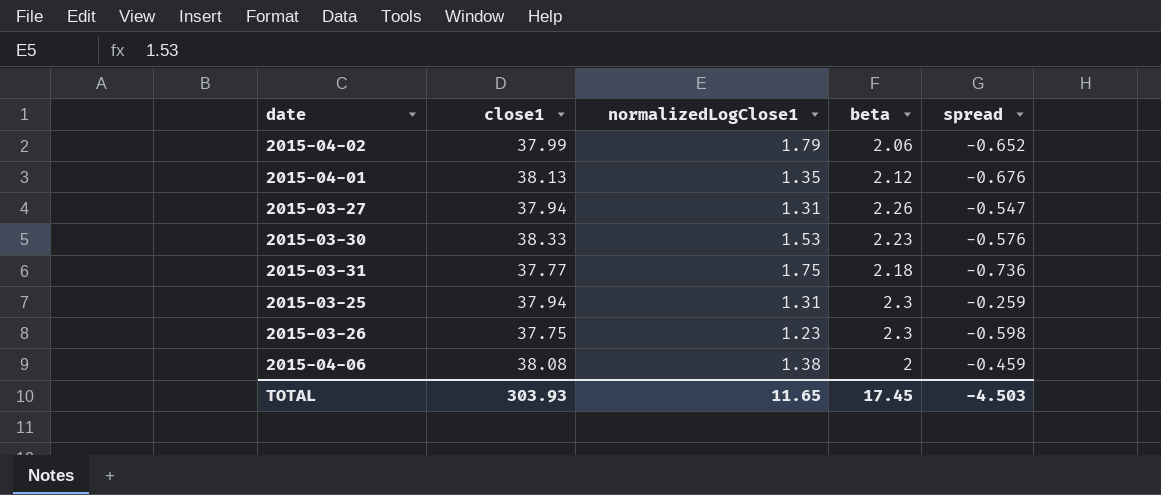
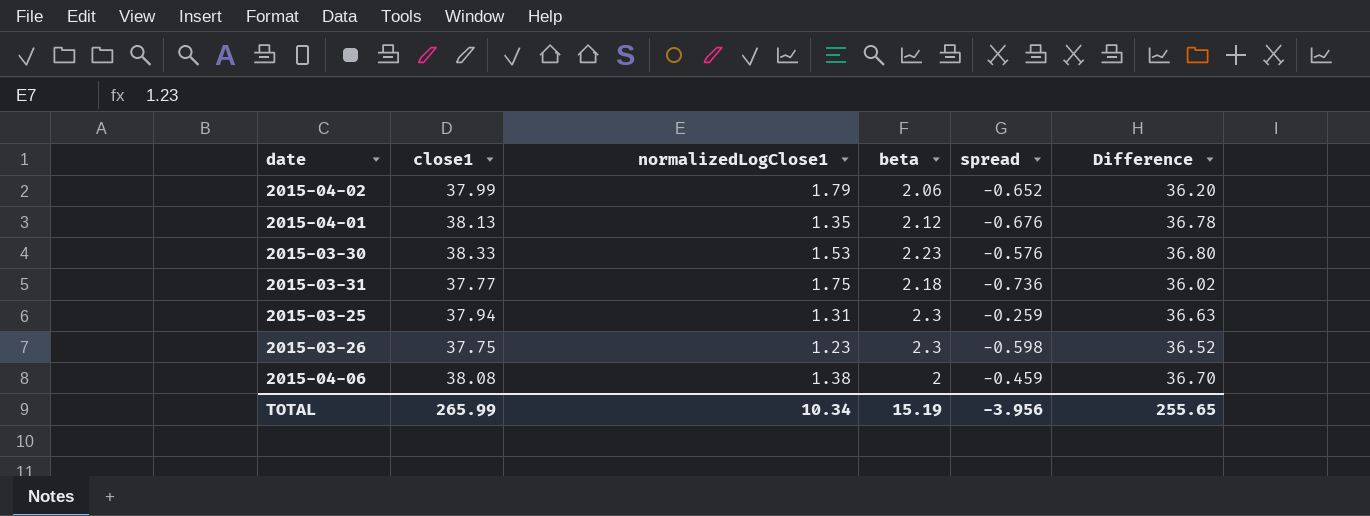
column Difference | formula: none -> [close1] - [normalizedLogClose1]
row 2015-03-27: 37.94 | 1.31 | 2.26 | -0.547 -> none
TOTAL | close1: 303.93 -> 265.99
TOTAL | normalizedLogClose1: 11.65 -> 10.34
TOTAL | beta: 17.45 -> 15.19
TOTAL | spread: -4.503 -> -3.956

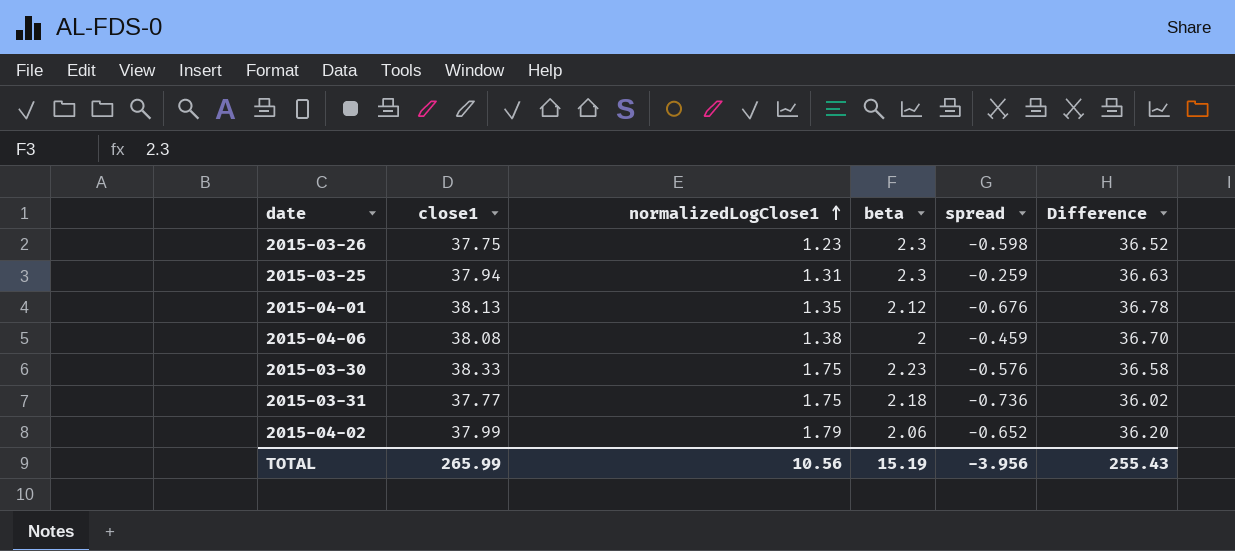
row order: none -> normalizedLogClose1 ascending
2015-03-30 | normalizedLogClose1: 1.53 -> 1.75
2015-03-30 | Difference: 36.80 -> 36.58
TOTAL | normalizedLogClose1: 10.34 -> 10.56
TOTAL | Difference: 255.65 -> 255.43

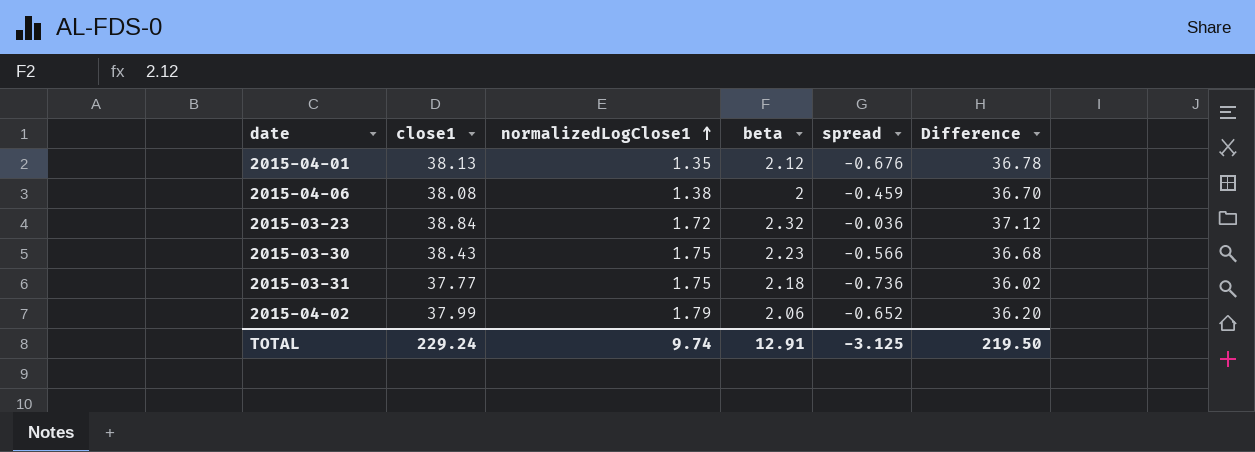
row 2015-03-26: 37.75 | 1.23 | 2.3 | -0.598 | 36.52 -> none
row 2015-03-25: 37.94 | 1.31 | 2.3 | -0.259 | 36.63 -> none
row 2015-03-23: none -> 38.84 | 1.72 | 2.32 | -0.036 | 37.12
2015-03-30 | close1: 38.33 -> 38.43
2015-03-30 | spread: -0.576 -> -0.566
2015-03-30 | Difference: 36.58 -> 36.68
TOTAL | close1: 265.99 -> 229.24
TOTAL | normalizedLogClose1: 10.56 -> 9.74
TOTAL | beta: 15.19 -> 12.91
TOTAL | spread: -3.956 -> -3.125
TOTAL | Difference: 255.43 -> 219.50

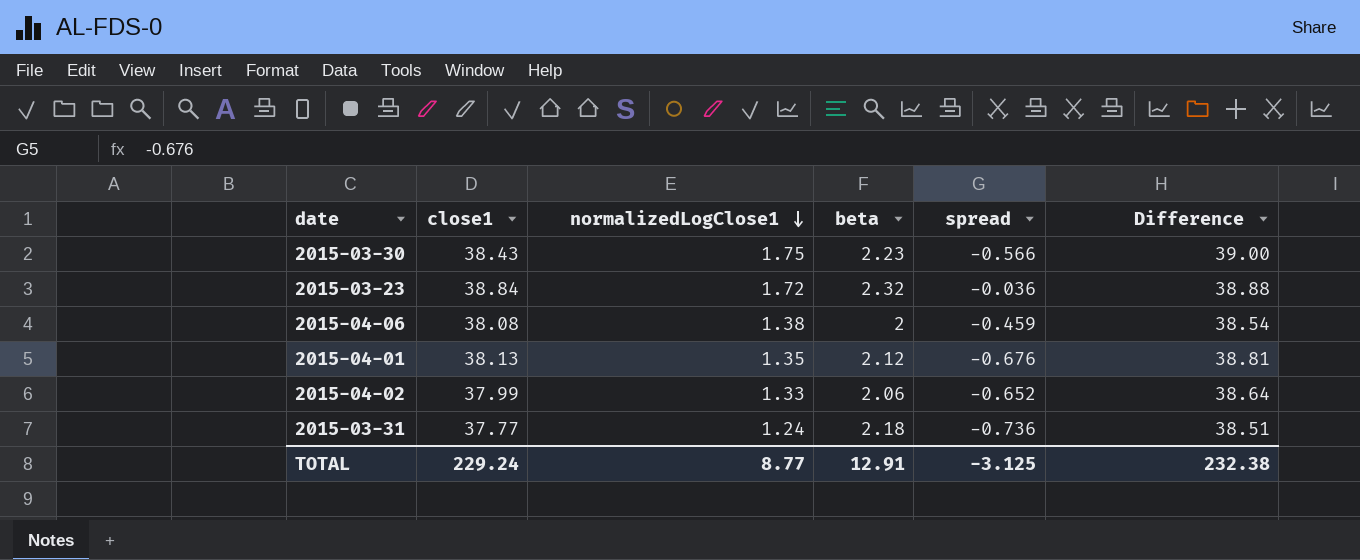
row order: normalizedLogClose1 ascending -> normalizedLogClose1 descending
column Difference | formula: [close1] - [normalizedLogClose1] -> [close1] - [spread]
2015-04-02 | normalizedLogClose1: 1.79 -> 1.33
2015-03-31 | normalizedLogClose1: 1.75 -> 1.24
TOTAL | normalizedLogClose1: 9.74 -> 8.77
TOTAL | Difference: 219.50 -> 232.38

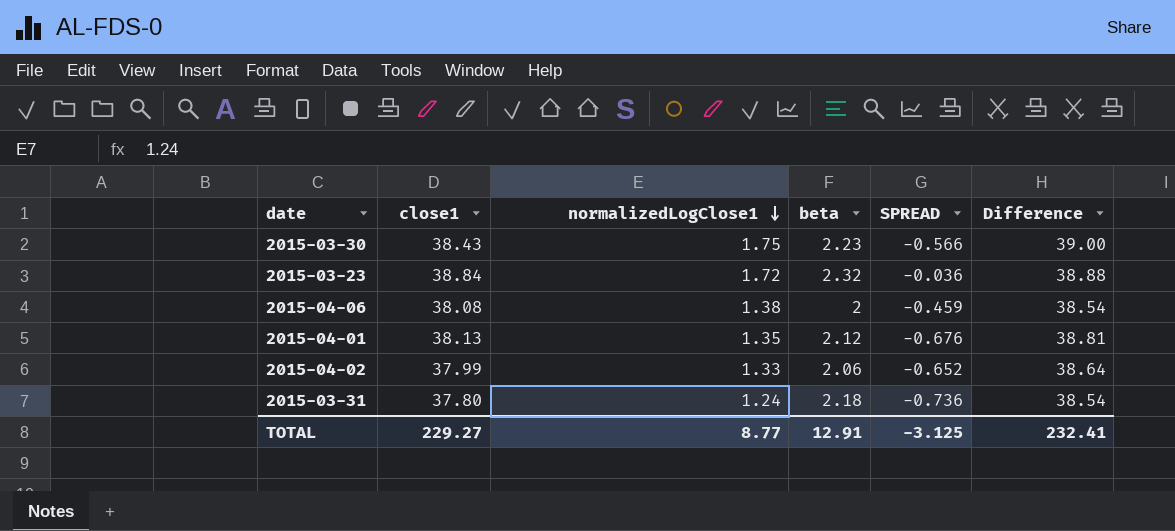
column name: spread -> SPREAD
2015-03-31 | close1: 37.77 -> 37.80
2015-03-31 | Difference: 38.51 -> 38.54
TOTAL | close1: 229.24 -> 229.27
TOTAL | Difference: 232.38 -> 232.41

